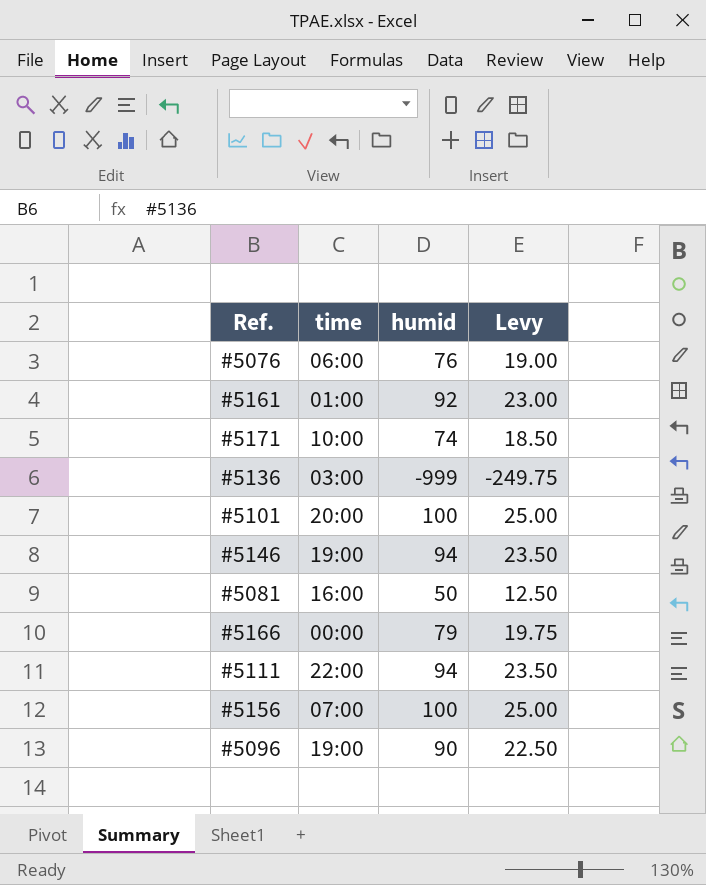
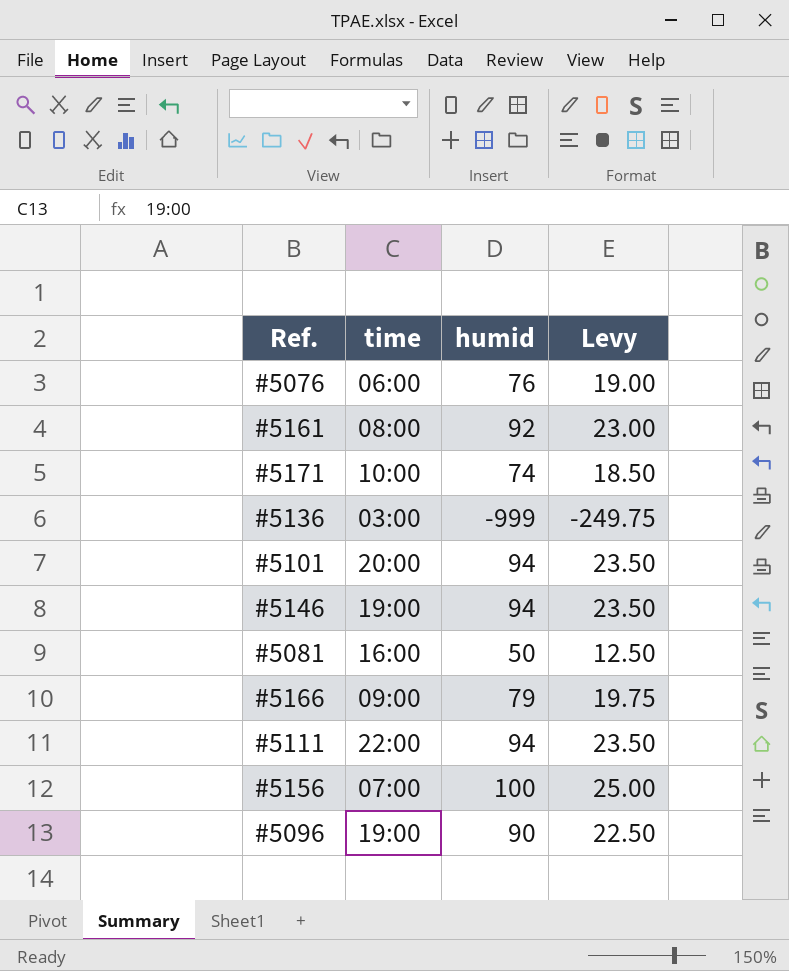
#5161 | time: 01:00 -> 08:00
#5101 | humid: 100 -> 94
#5101 | Levy: 25.00 -> 23.50
#5166 | time: 00:00 -> 09:00

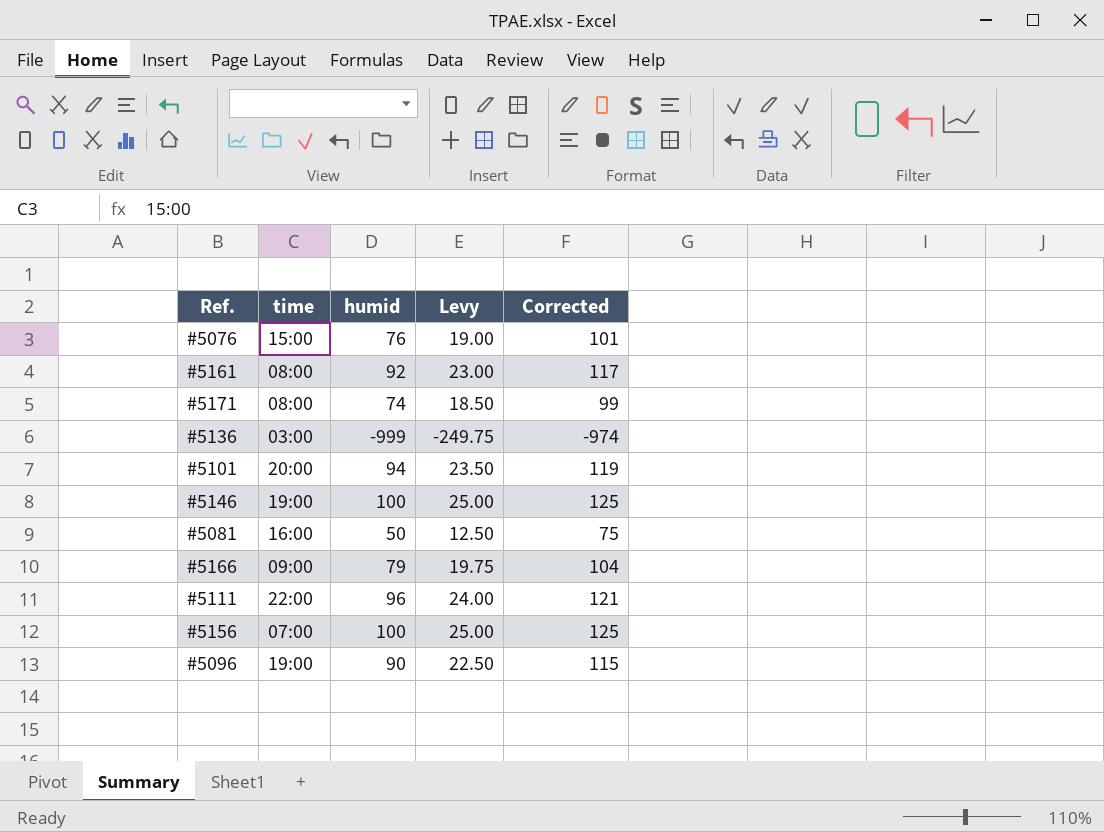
column Corrected | formula: none -> [humid] + 25
#5076 | time: 06:00 -> 15:00
#5171 | time: 10:00 -> 08:00
#5146 | humid: 94 -> 100
#5146 | Levy: 23.50 -> 25.00
#5111 | humid: 94 -> 96
#5111 | Levy: 23.50 -> 24.00

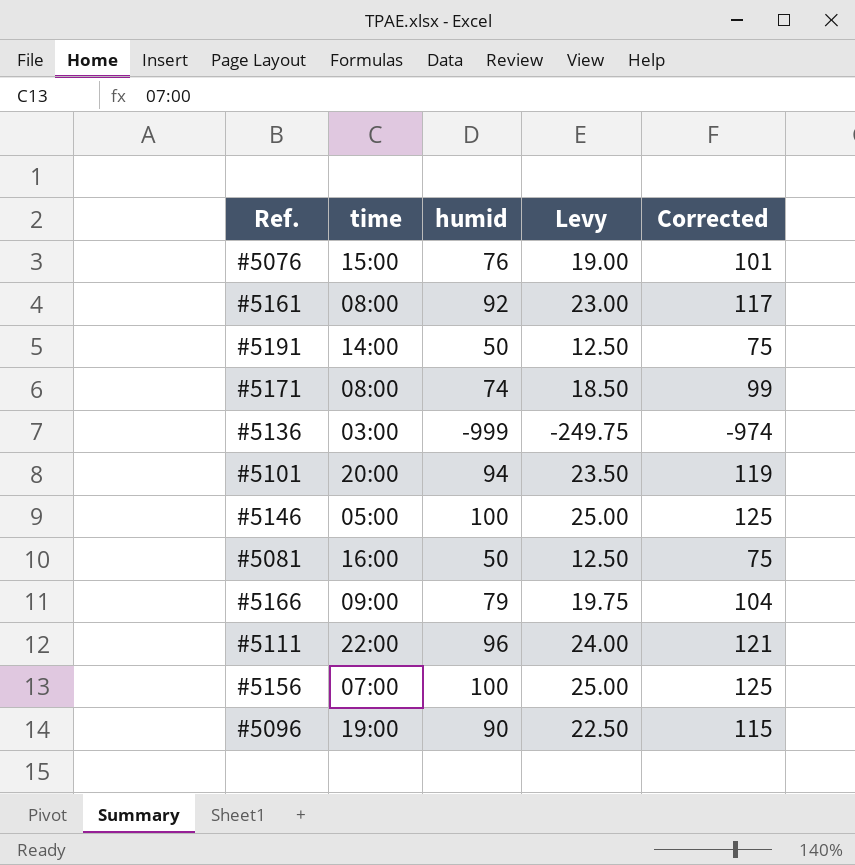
row #5191: none -> 14:00 | 50 | 12.50 | 75
#5146 | time: 19:00 -> 05:00

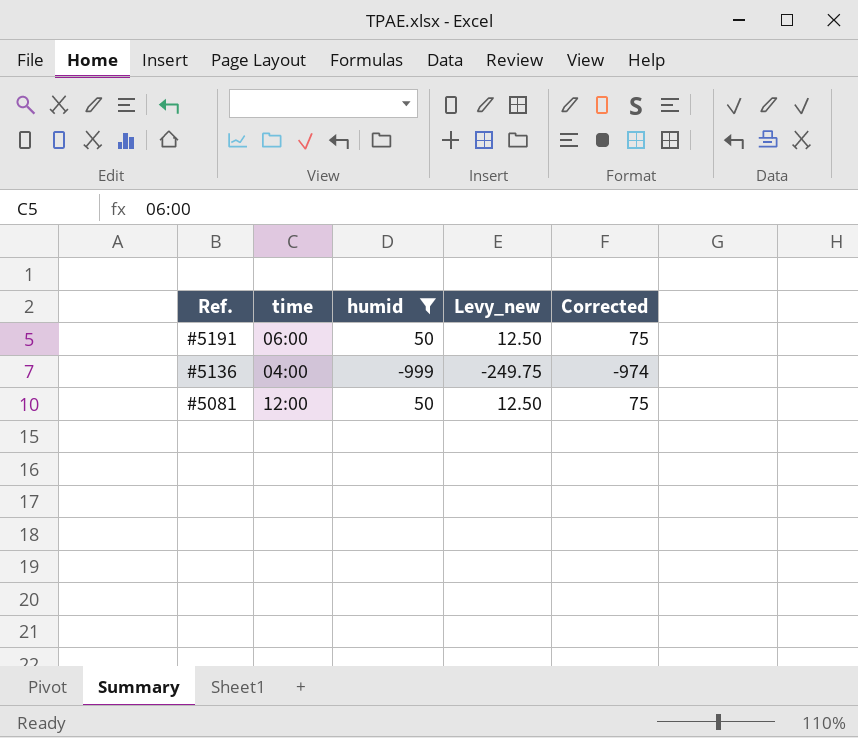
filter: none -> humid <= 50
column name: Levy -> Levy_new
#5191 | time: 14:00 -> 06:00
#5136 | time: 03:00 -> 04:00
#5081 | time: 16:00 -> 12:00

